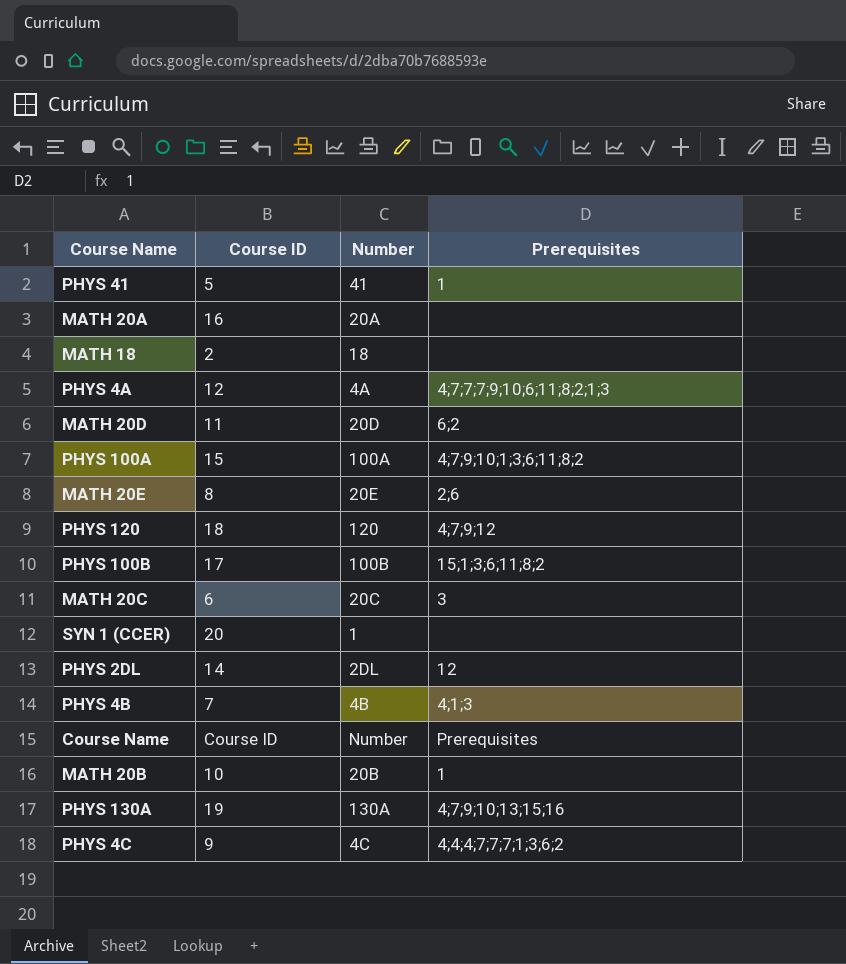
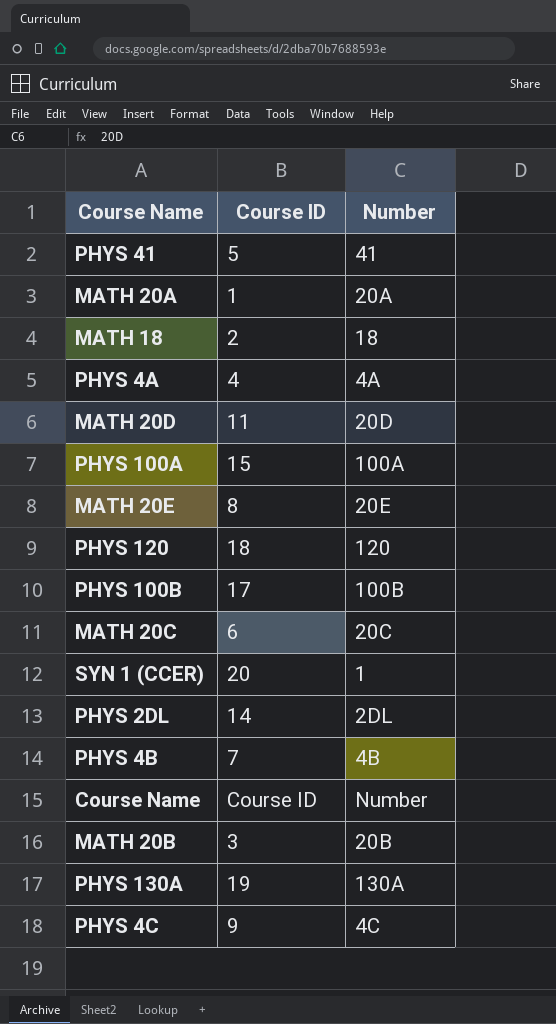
column Prerequisites | position: 4 -> none
MATH 20A | Course ID: 16 -> 1
PHYS 4A | Course ID: 12 -> 4
MATH 20B | Course ID: 10 -> 3

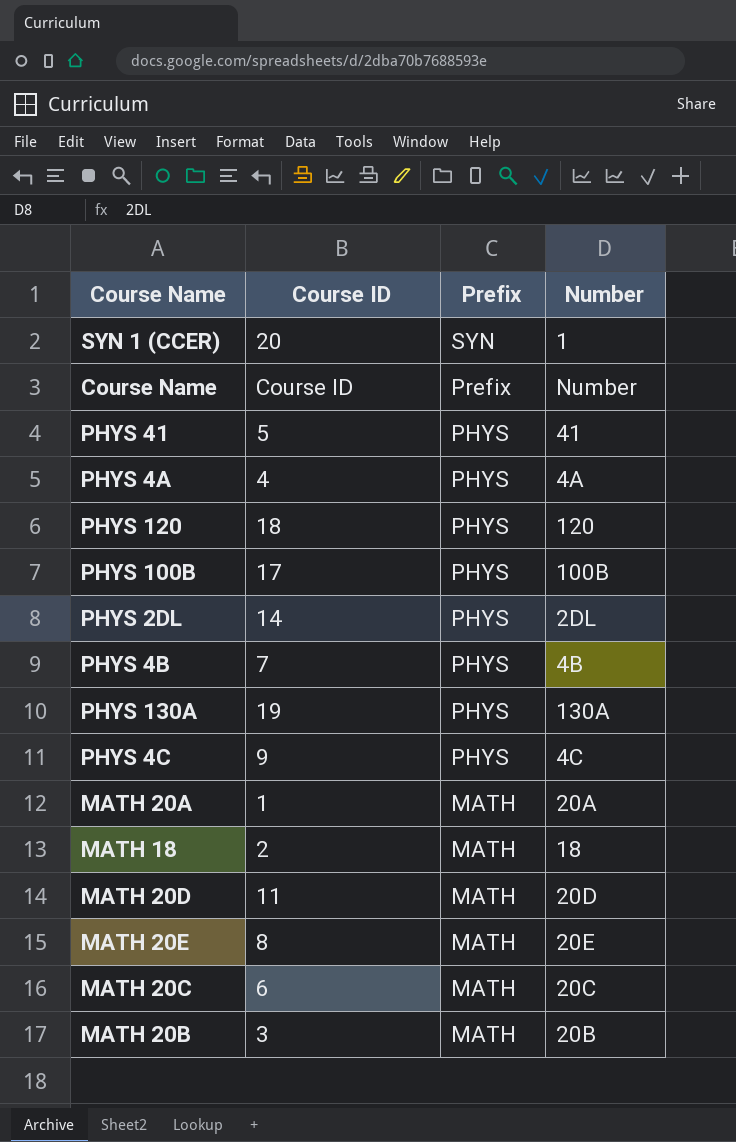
row order: none -> Prefix descending
column Prefix | position: none -> 3
row PHYS 100A: 15 | 100A -> none

